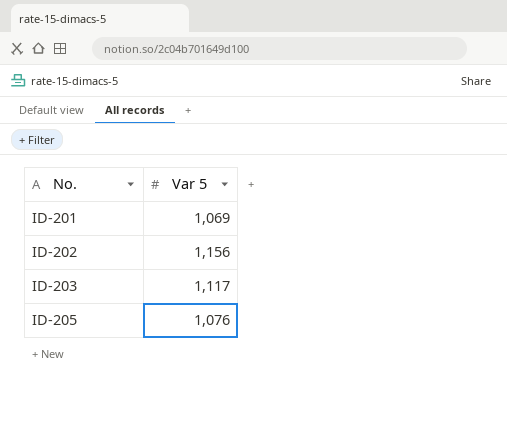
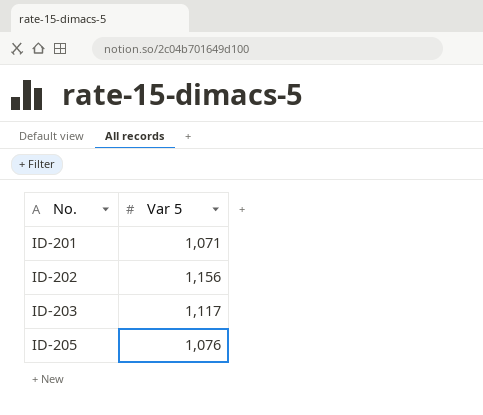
ID-201 | Var 5: 1,069 -> 1,071

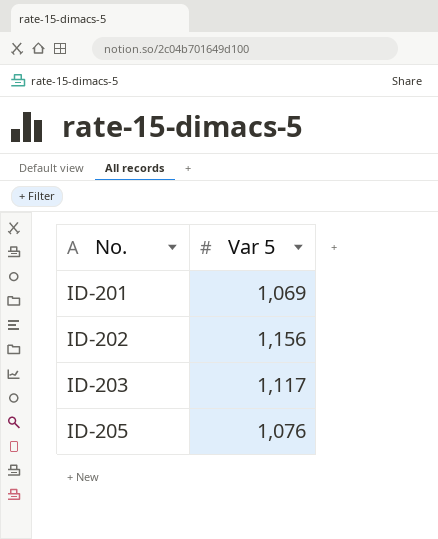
ID-201 | Var 5: 1,071 -> 1,069

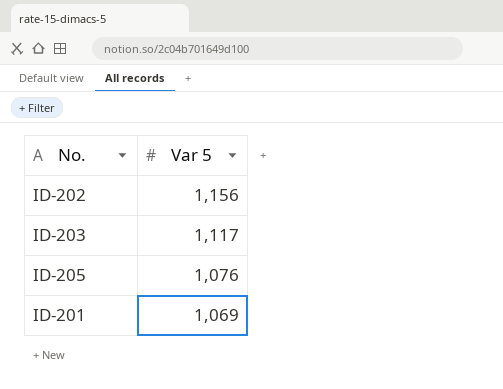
row order: No. ascending -> Var 5 descending

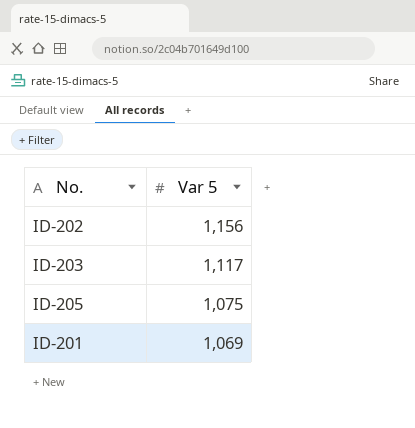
ID-205 | Var 5: 1,076 -> 1,075

